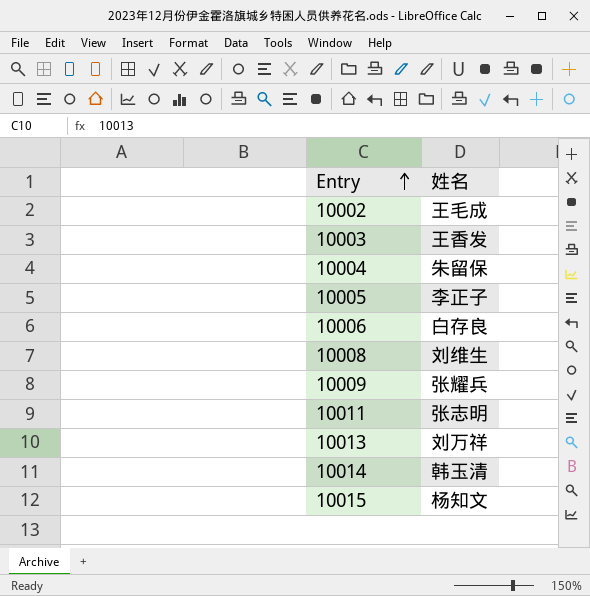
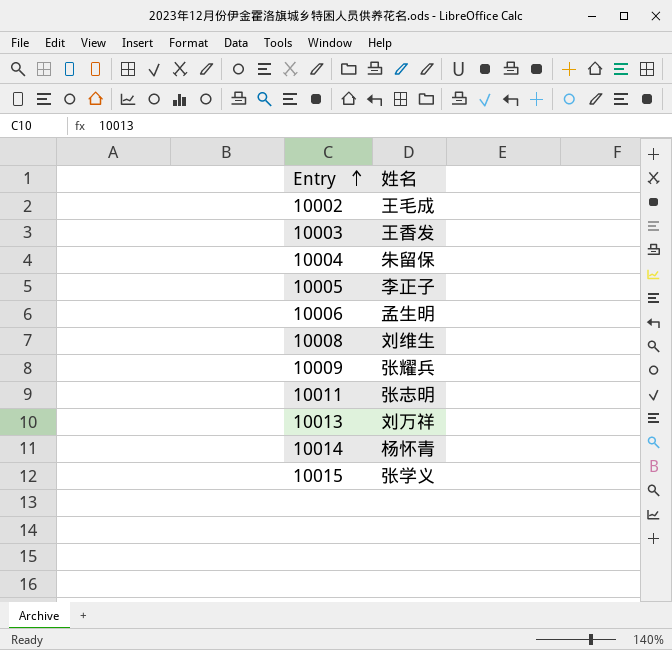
10006 | 姓名: 白存良 -> 孟生明
10014 | 姓名: 韩玉清 -> 杨怀青
10015 | 姓名: 杨知文 -> 张学义

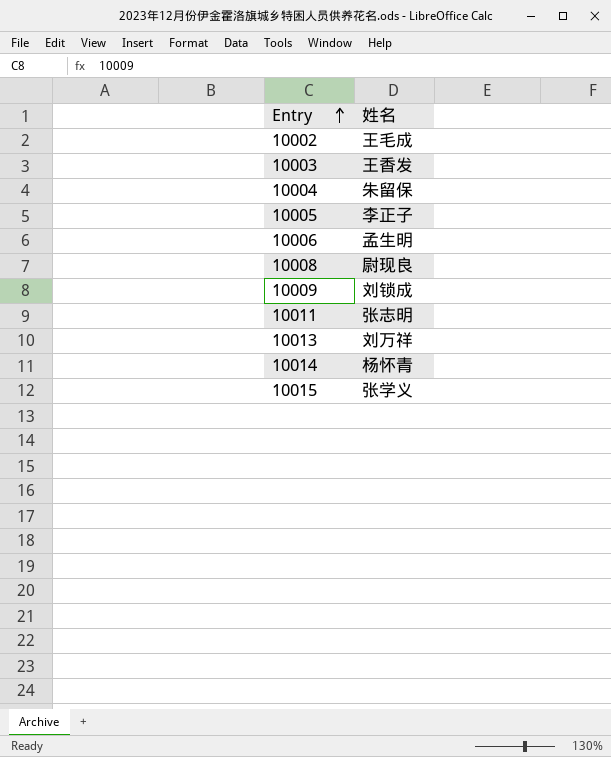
10008 | 姓名: 刘维生 -> 尉现良
10009 | 姓名: 张耀兵 -> 刘锁成

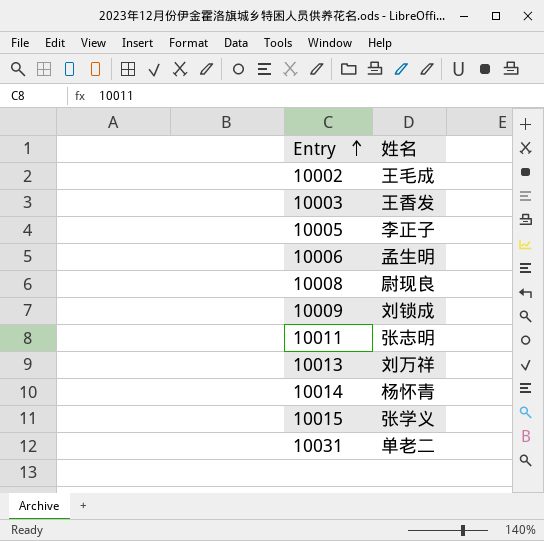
row 10004: 朱留保 -> none
row 10031: none -> 单老二

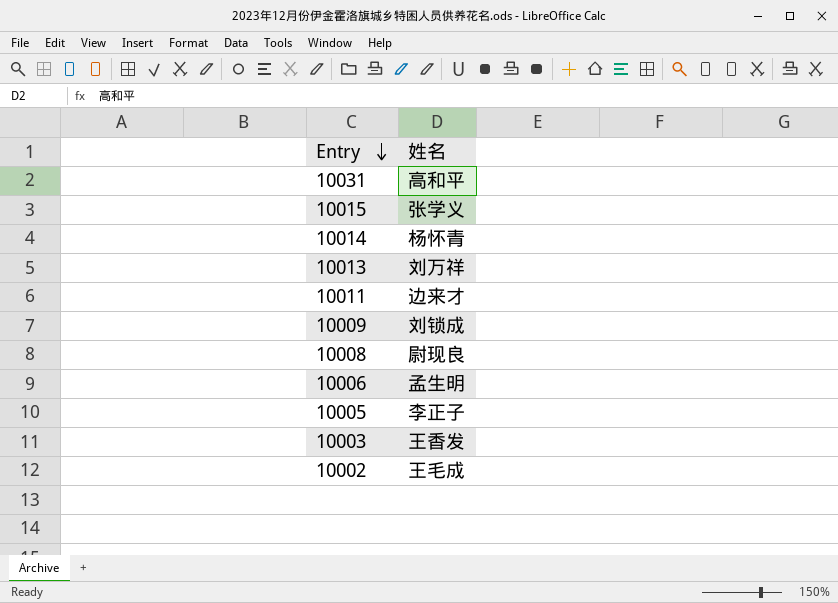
row order: Entry ascending -> Entry descending
10031 | 姓名: 单老二 -> 高和平
10011 | 姓名: 张志明 -> 边来才

